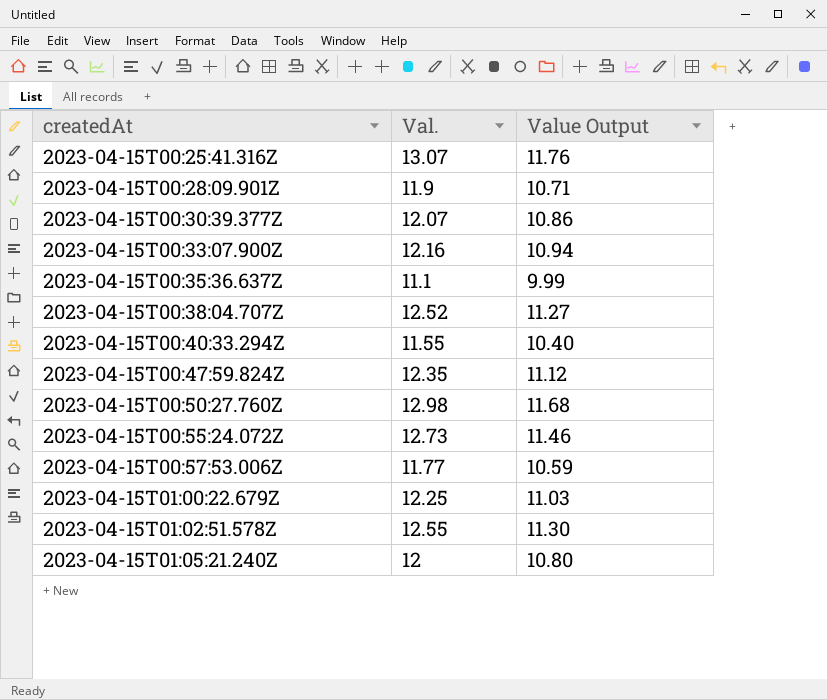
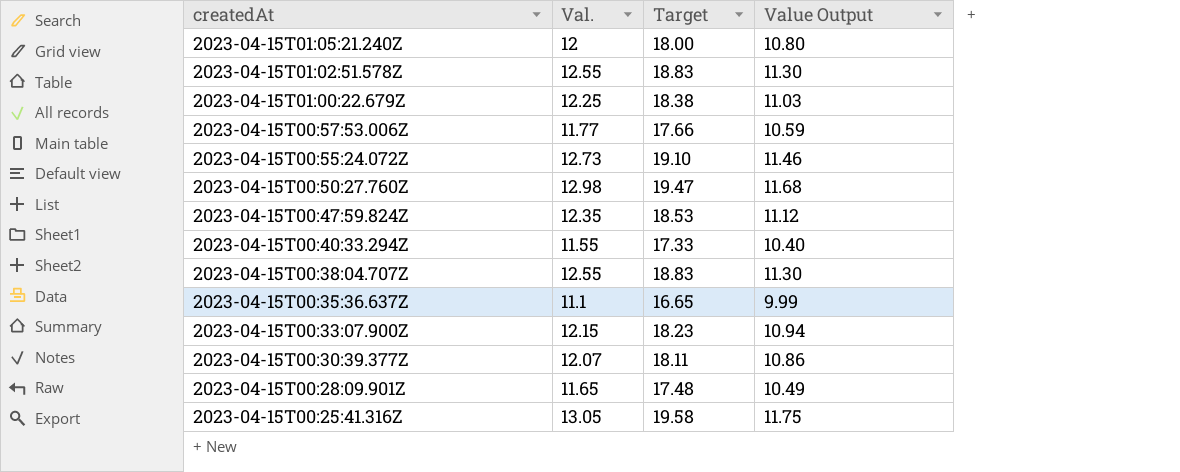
row order: createdAt ascending -> createdAt descending
column Target | formula: none -> [Val.] * 1.5
2023-04-15T00:38:04.707Z | Val.: 12.52 -> 12.55
2023-04-15T00:38:04.707Z | Value Output: 11.27 -> 11.30
2023-04-15T00:33:07.900Z | Val.: 12.16 -> 12.15
2023-04-15T00:28:09.901Z | Val.: 11.9 -> 11.65
2023-04-15T00:28:09.901Z | Value Output: 10.71 -> 10.49
2023-04-15T00:25:41.316Z | Val.: 13.07 -> 13.05
2023-04-15T00:25:41.316Z | Value Output: 11.76 -> 11.75

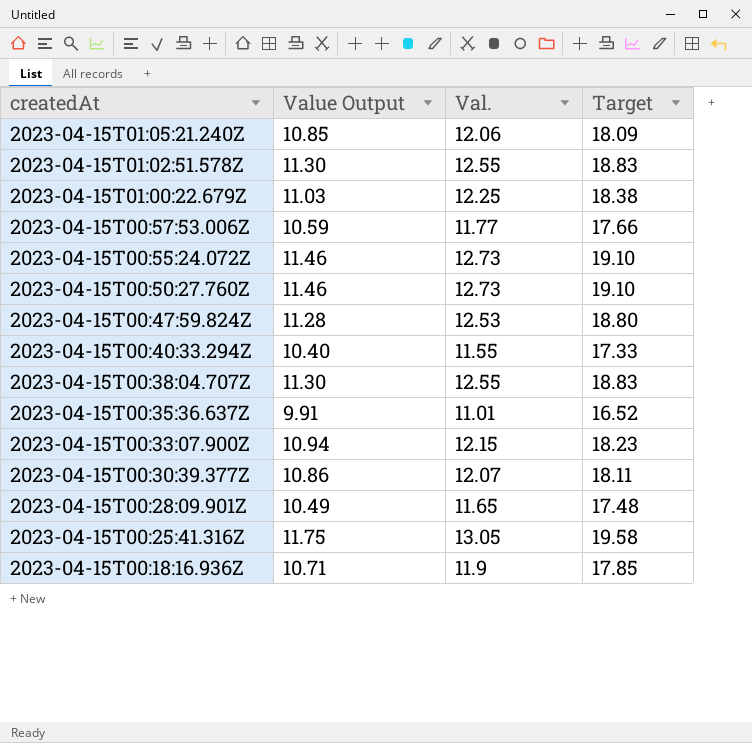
column Value Output | position: 4 -> 2
2023-04-15T01:05:21.240Z | Value Output: 10.80 -> 10.85
2023-04-15T01:05:21.240Z | Val.: 12 -> 12.06
2023-04-15T01:05:21.240Z | Target: 18.00 -> 18.09
2023-04-15T00:50:27.760Z | Value Output: 11.68 -> 11.46
2023-04-15T00:50:27.760Z | Val.: 12.98 -> 12.73
2023-04-15T00:50:27.760Z | Target: 19.47 -> 19.10
2023-04-15T00:47:59.824Z | Value Output: 11.12 -> 11.28
2023-04-15T00:47:59.824Z | Val.: 12.35 -> 12.53
2023-04-15T00:47:59.824Z | Target: 18.53 -> 18.80
2023-04-15T00:35:36.637Z | Value Output: 9.99 -> 9.91
2023-04-15T00:35:36.637Z | Val.: 11.1 -> 11.01
2023-04-15T00:35:36.637Z | Target: 16.65 -> 16.52
row 2023-04-15T00:18:16.936Z: none -> 10.71 | 11.9 | 17.85

